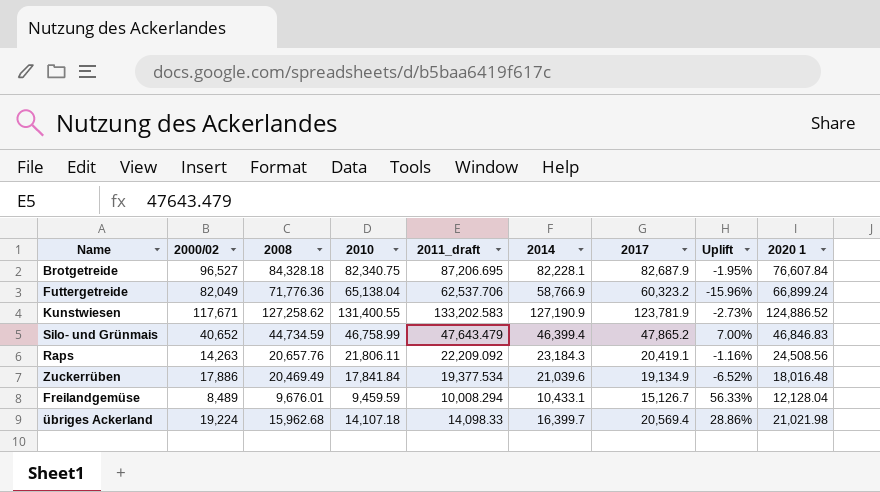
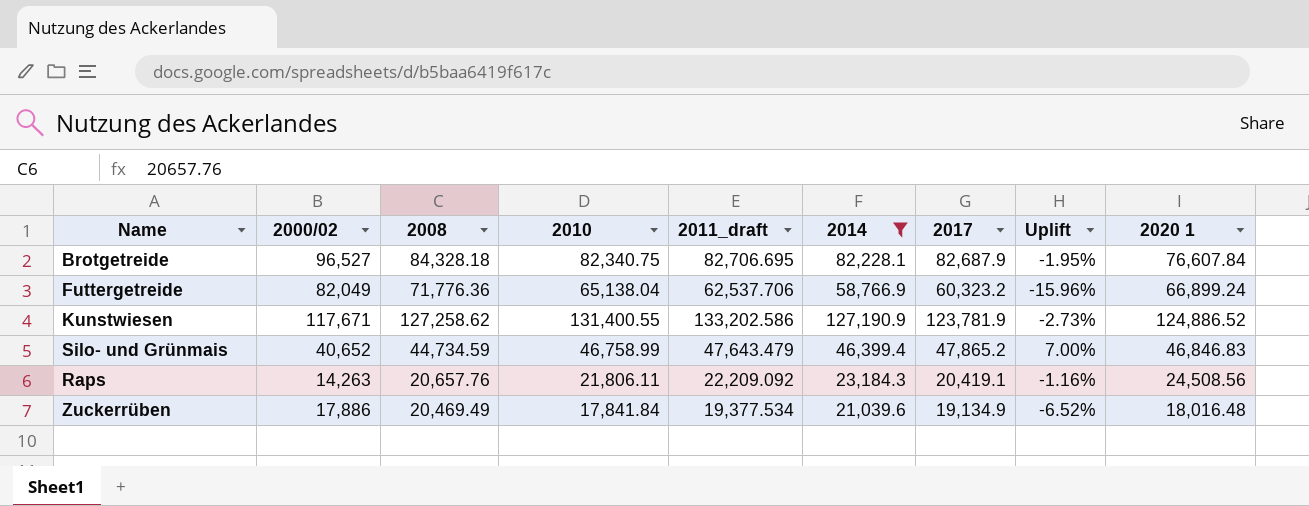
filter: none -> 2014 >= 21,039.6
Brotgetreide | 2011_draft: 87,206.695 -> 82,706.695
Kunstwiesen | 2011_draft: 133,202.583 -> 133,202.586

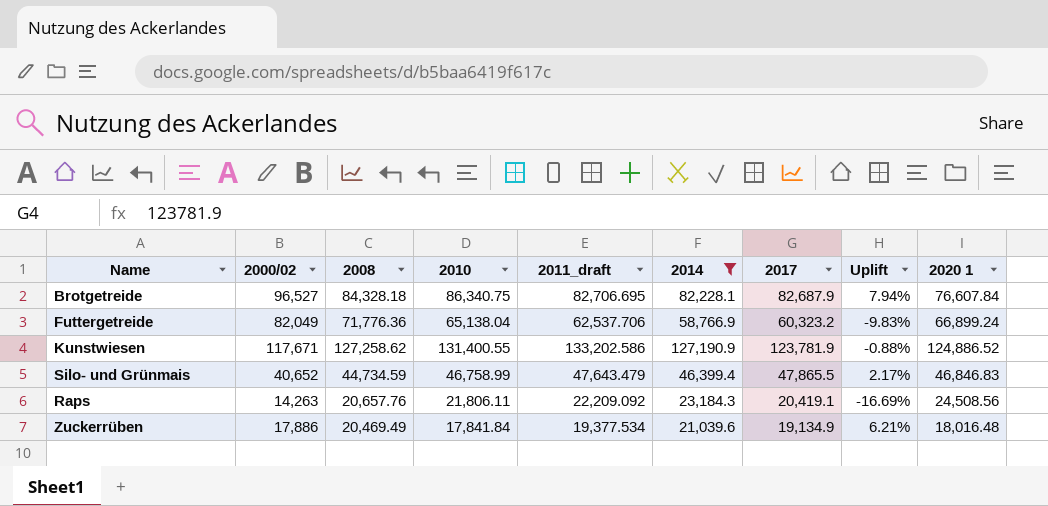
column Uplift | formula: ([2017] - [2008]) / [2008] -> ([2017] - [2020 1]) / [2020 1]
Brotgetreide | 2010: 82,340.75 -> 86,340.75
Silo- und Grünmais | 2017: 47,865.2 -> 47,865.5

